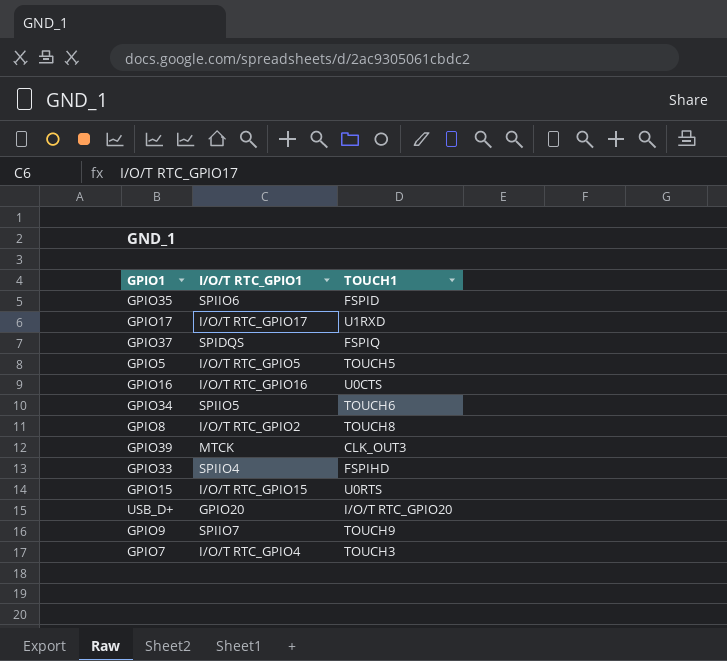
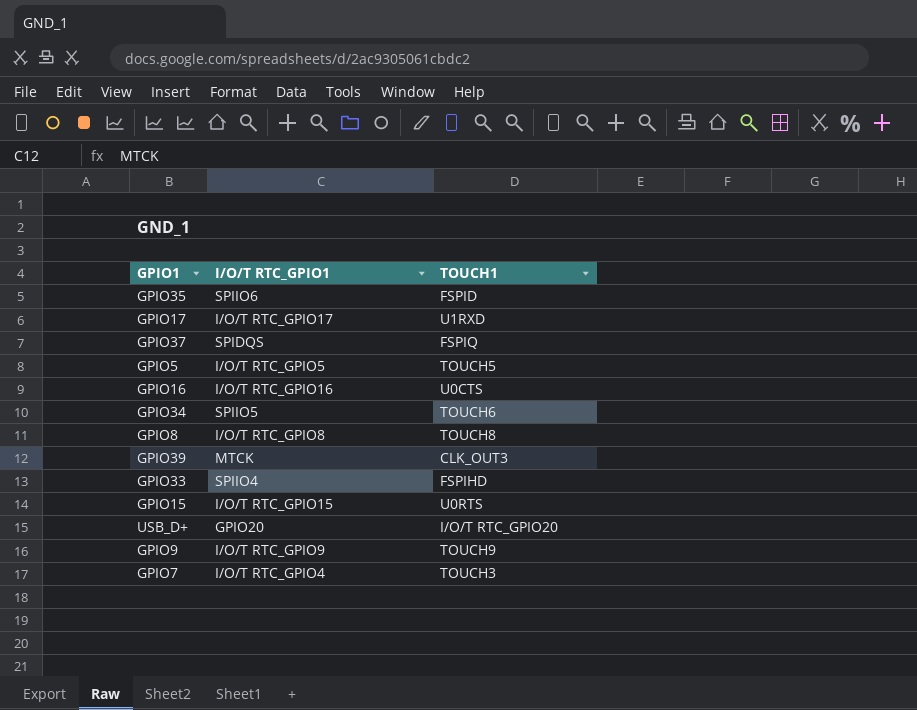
GPIO8 | I/O/T RTC_GPIO1: I/O/T RTC_GPIO2 -> I/O/T RTC_GPIO8
GPIO9 | I/O/T RTC_GPIO1: SPIIO7 -> I/O/T RTC_GPIO9

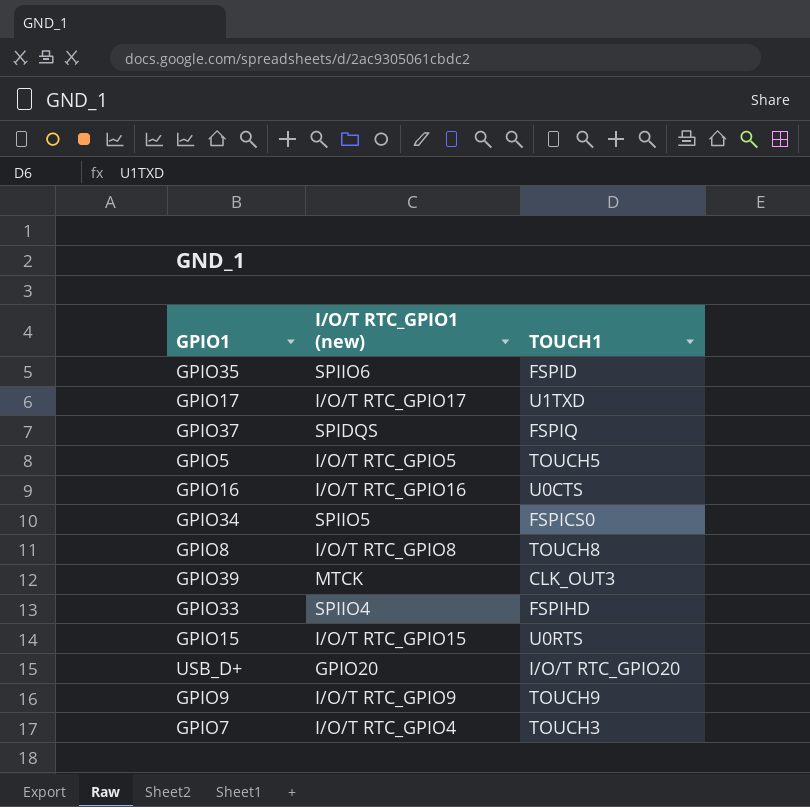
column name: I/O/T RTC_GPIO1 -> I/O/T RTC_GPIO1 (new)
GPIO17 | TOUCH1: U1RXD -> U1TXD
GPIO34 | TOUCH1: TOUCH6 -> FSPICS0

